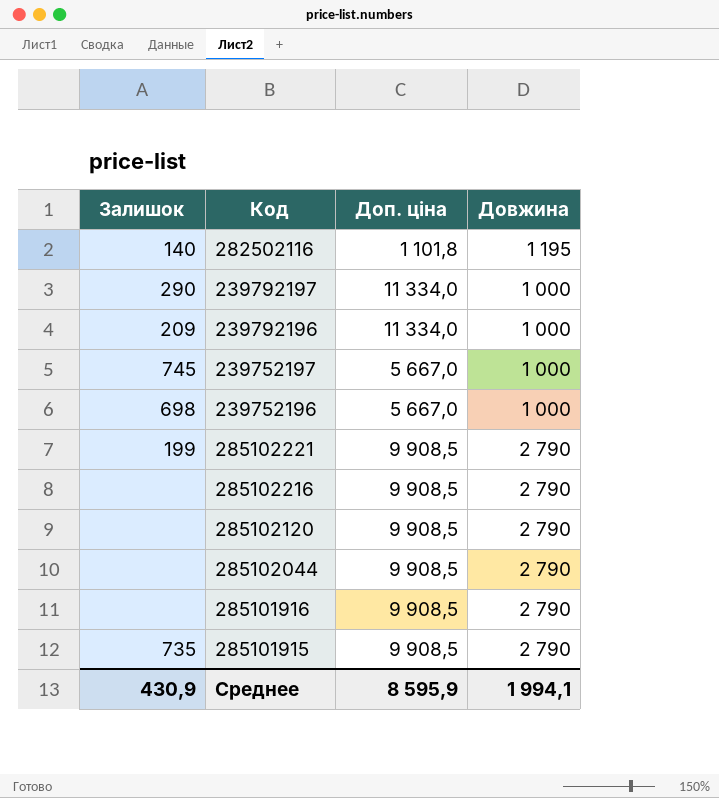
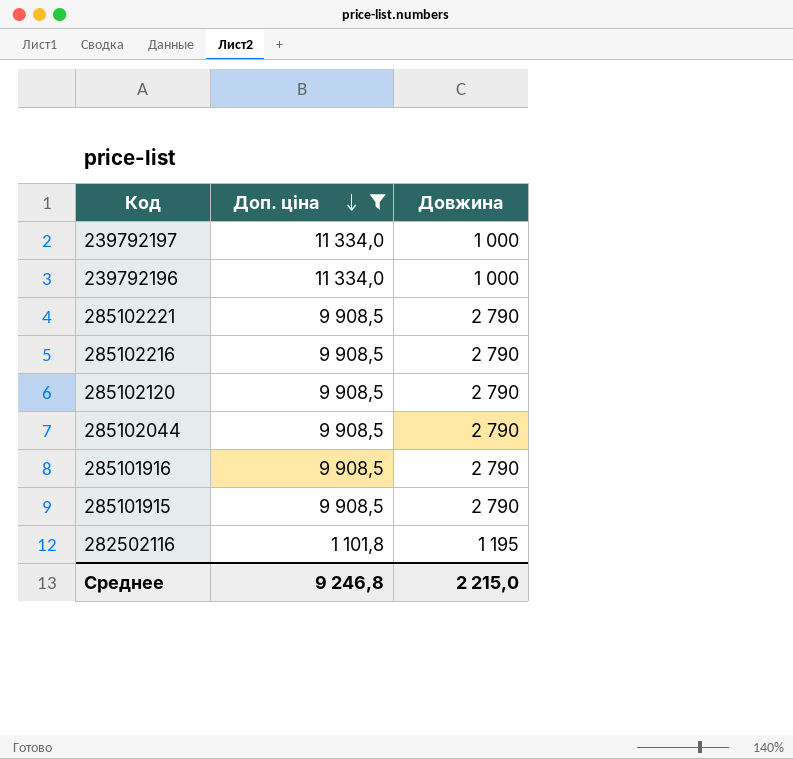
filter: none -> Доп. ціна != 5 667,0
row order: none -> Доп. ціна descending
column Залишок | position: 1 -> none
Среднее | Доп. ціна: 8 595,9 -> 9 246,8
Среднее | Довжина: 1 994,1 -> 2 215,0

